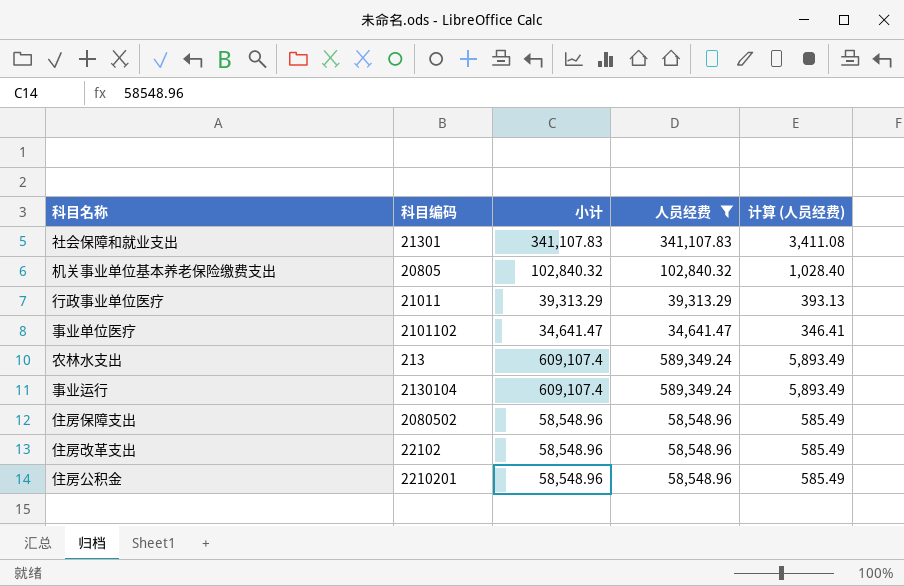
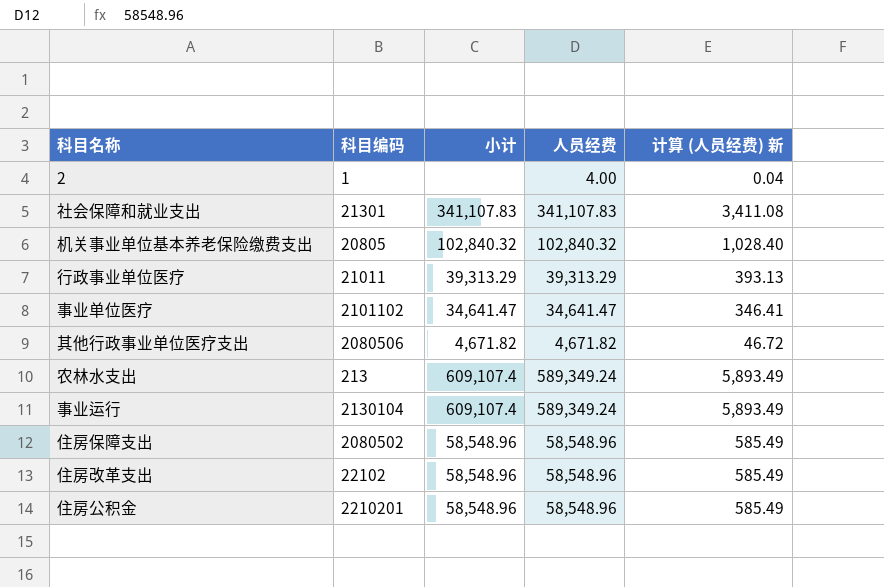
filter: 人员经费 >= 34,641.47 -> none
column name: 计算 (人员经费) -> 计算 (人员经费) 新

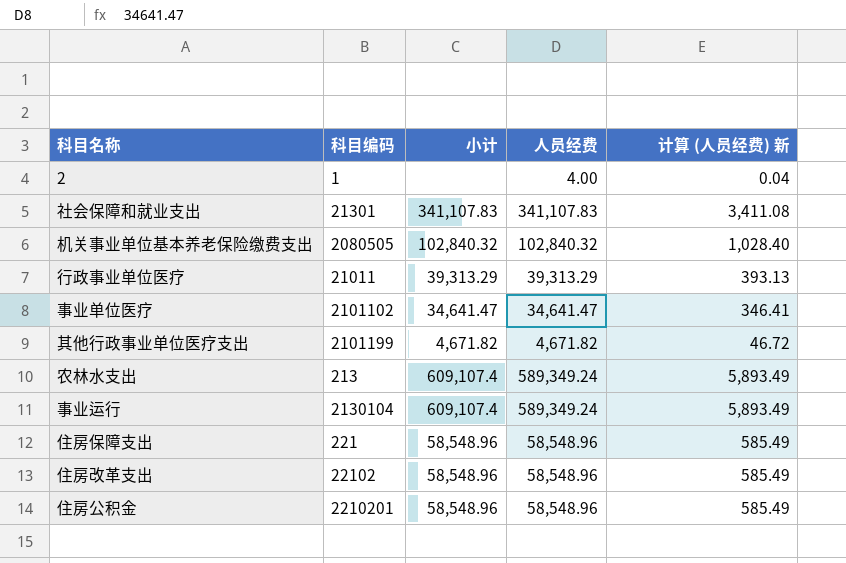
机关事业单位基本养老保险缴费支出 | 科目编码: 20805 -> 2080505
其他行政事业单位医疗支出 | 科目编码: 2080506 -> 2101199
住房保障支出 | 科目编码: 2080502 -> 221

